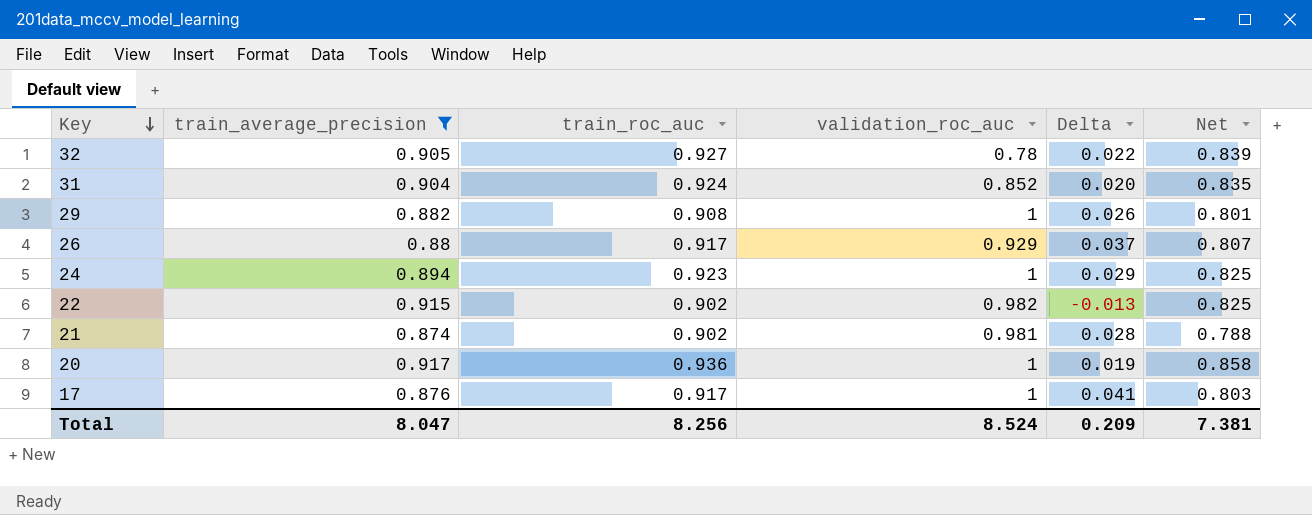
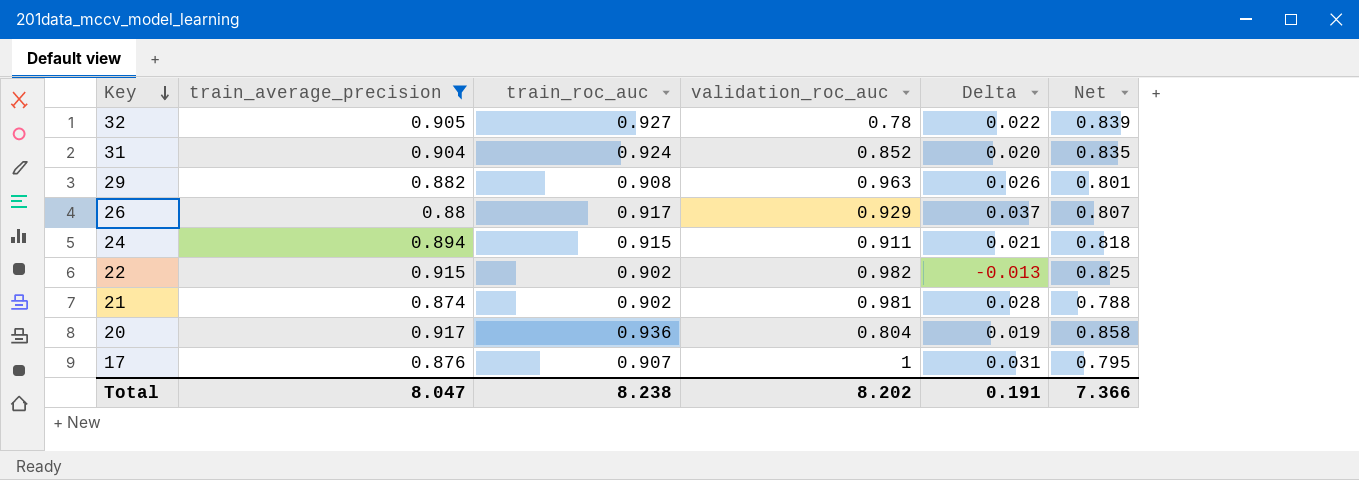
29 | validation_roc_auc: 1 -> 0.963
24 | train_roc_auc: 0.923 -> 0.915
24 | validation_roc_auc: 1 -> 0.911
24 | Delta: 0.029 -> 0.021
24 | Net: 0.825 -> 0.818
20 | validation_roc_auc: 1 -> 0.804
17 | train_roc_auc: 0.917 -> 0.907
17 | Delta: 0.041 -> 0.031
17 | Net: 0.803 -> 0.795
Total | train_roc_auc: 8.256 -> 8.238
Total | validation_roc_auc: 8.524 -> 8.202
Total | Delta: 0.209 -> 0.191
Total | Net: 7.381 -> 7.366

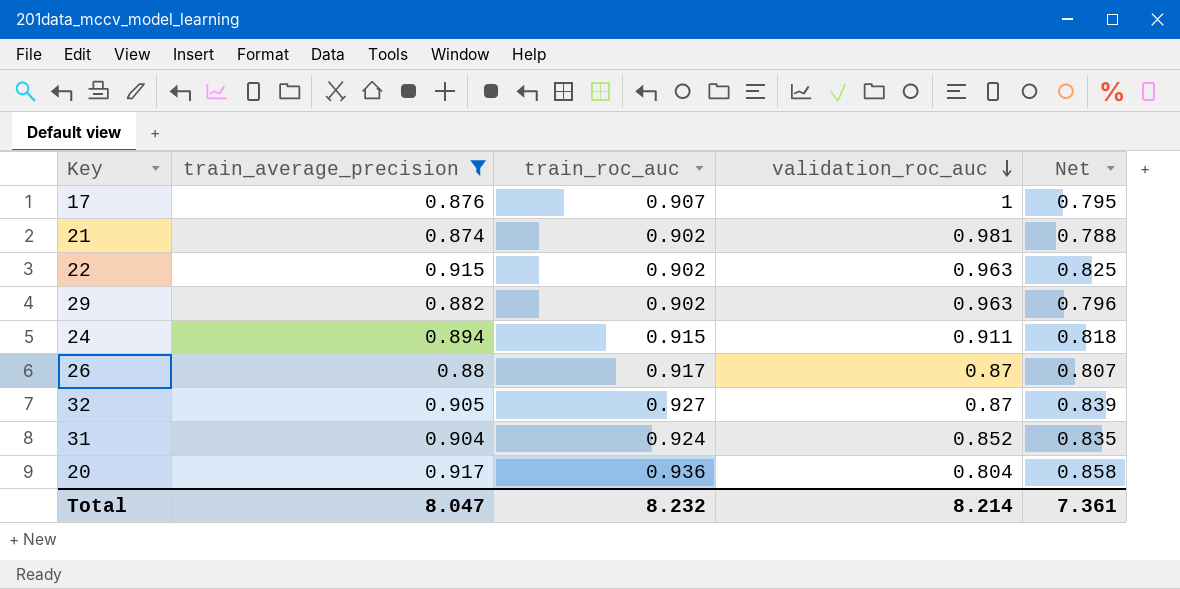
row order: Key descending -> validation_roc_auc descending
column Delta | formula: [train_roc_auc] - [train_average_precision] -> none
22 | validation_roc_auc: 0.982 -> 0.963
29 | train_roc_auc: 0.908 -> 0.902
29 | Net: 0.801 -> 0.796
26 | validation_roc_auc: 0.929 -> 0.87
32 | validation_roc_auc: 0.78 -> 0.87
Total | train_roc_auc: 8.238 -> 8.232
Total | validation_roc_auc: 8.202 -> 8.214
Total | Net: 7.366 -> 7.361

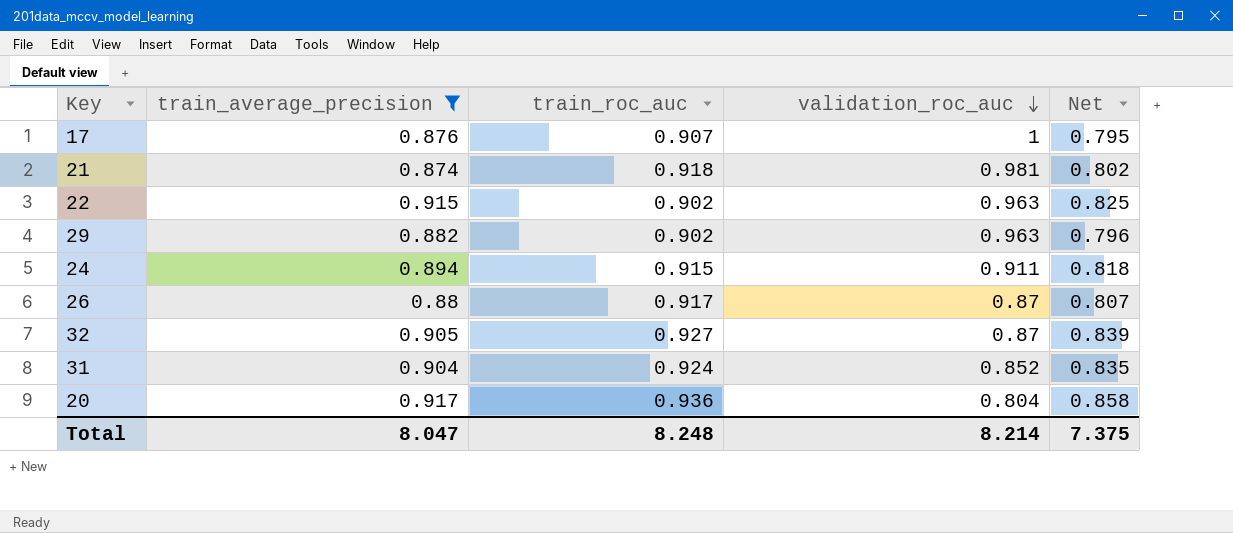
21 | train_roc_auc: 0.902 -> 0.918
21 | Net: 0.788 -> 0.802
Total | train_roc_auc: 8.232 -> 8.248
Total | Net: 7.361 -> 7.375

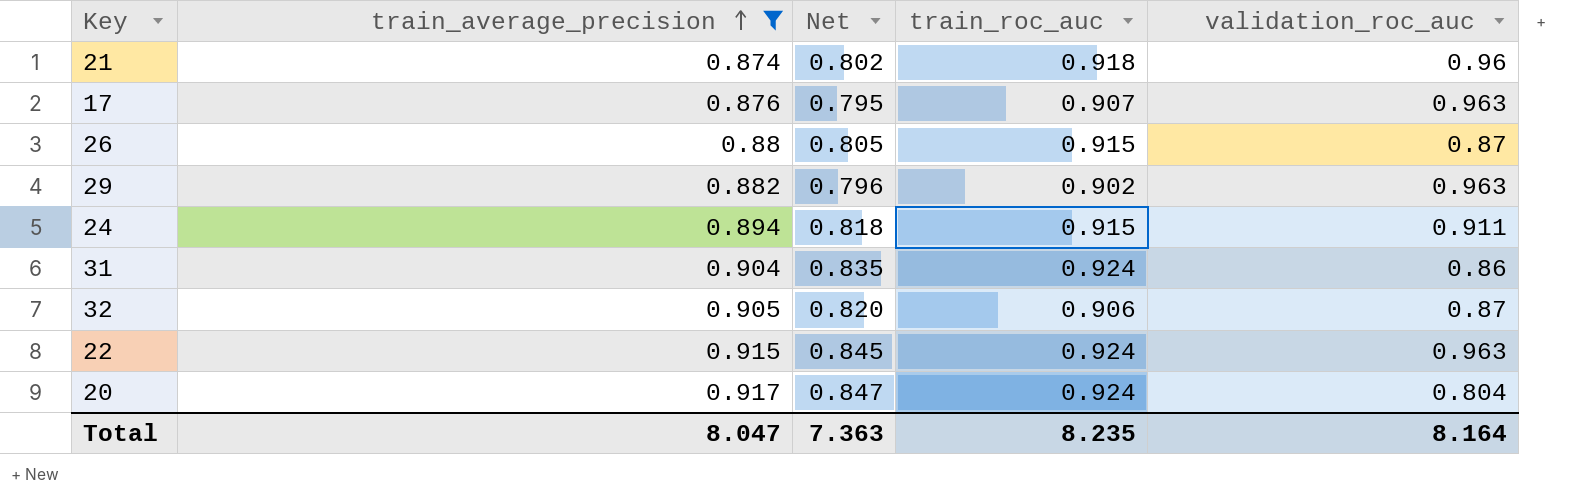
row order: validation_roc_auc descending -> train_average_precision ascending
column Net | position: 5 -> 3
21 | validation_roc_auc: 0.981 -> 0.96
17 | validation_roc_auc: 1 -> 0.963
26 | Net: 0.807 -> 0.805
26 | train_roc_auc: 0.917 -> 0.915
31 | validation_roc_auc: 0.852 -> 0.86
32 | Net: 0.839 -> 0.820
32 | train_roc_auc: 0.927 -> 0.906
22 | Net: 0.825 -> 0.845
22 | train_roc_auc: 0.902 -> 0.924
20 | Net: 0.858 -> 0.847
20 | train_roc_auc: 0.936 -> 0.924
Total | Net: 7.375 -> 7.363
Total | train_roc_auc: 8.248 -> 8.235
Total | validation_roc_auc: 8.214 -> 8.164

